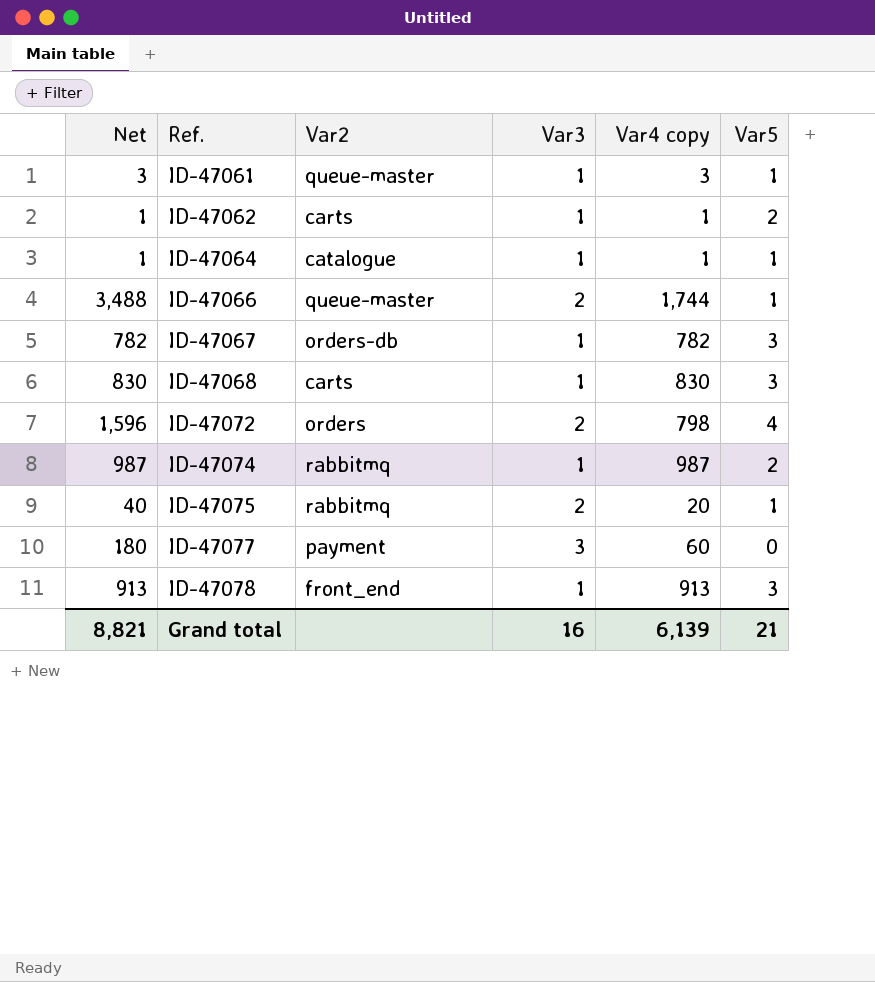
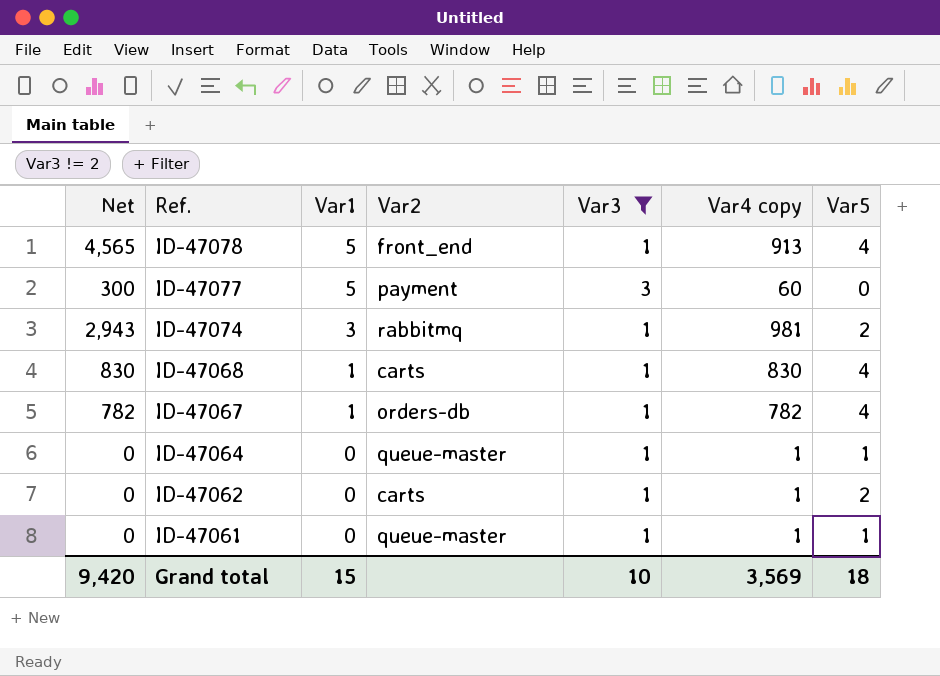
filter: none -> Var3 != 2
row order: Ref. ascending -> Ref. descending
column Net | formula: [Var3] * [Var4 copy] -> [Var1] * [Var4 copy]
column Var1 | position: none -> 3
ID-47078 | Var5: 3 -> 4
ID-47074 | Var4 copy: 987 -> 981
ID-47068 | Var5: 3 -> 4
ID-47067 | Var5: 3 -> 4
ID-47064 | Var2: catalogue -> queue-master
ID-47061 | Var4 copy: 3 -> 1
Grand total | Net: 8,821 -> 9,420
Grand total | Var3: 16 -> 10
Grand total | Var4 copy: 6,139 -> 3,569
Grand total | Var5: 21 -> 18

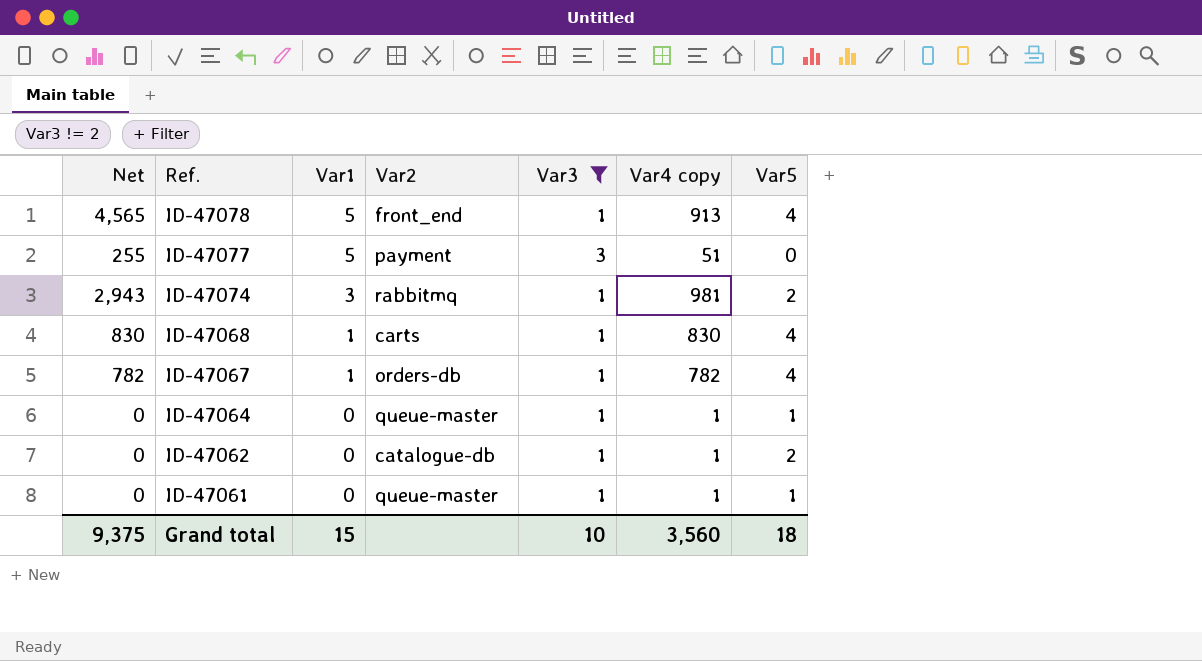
ID-47077 | Net: 300 -> 255
ID-47077 | Var4 copy: 60 -> 51
ID-47062 | Var2: carts -> catalogue-db
Grand total | Net: 9,420 -> 9,375
Grand total | Var4 copy: 3,569 -> 3,560

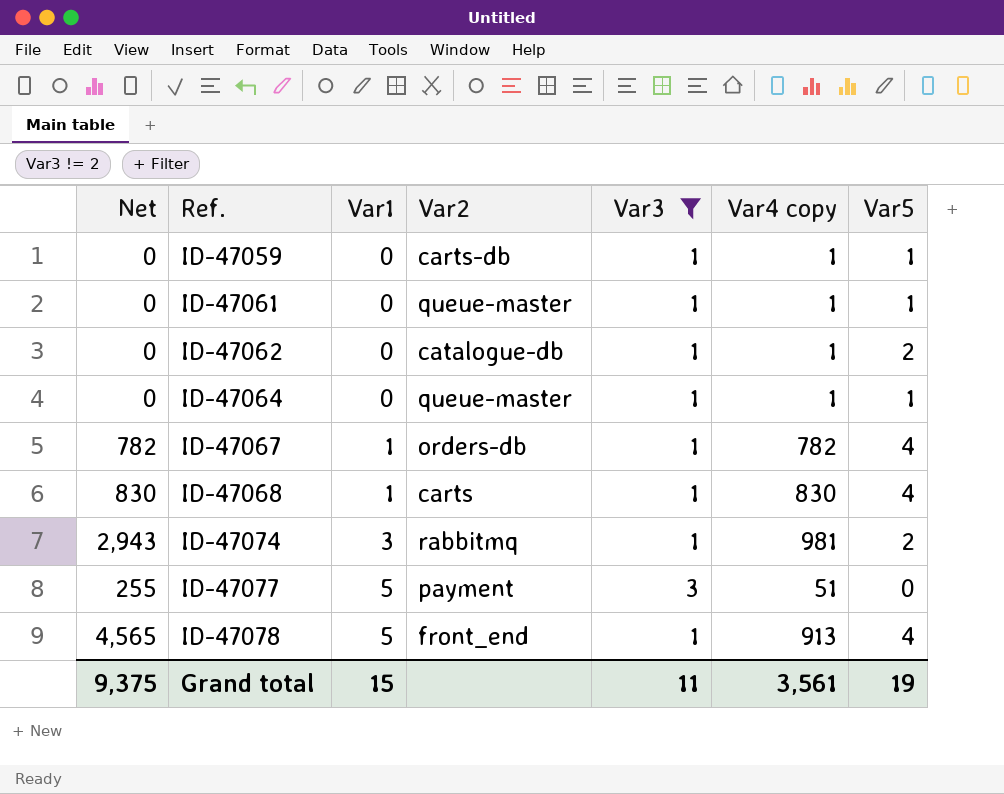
row order: Ref. descending -> Ref. ascending
row ID-47059: none -> 0 | 0 | carts-db | 1 | 1 | 1
Grand total | Var3: 10 -> 11
Grand total | Var4 copy: 3,560 -> 3,561
Grand total | Var5: 18 -> 19

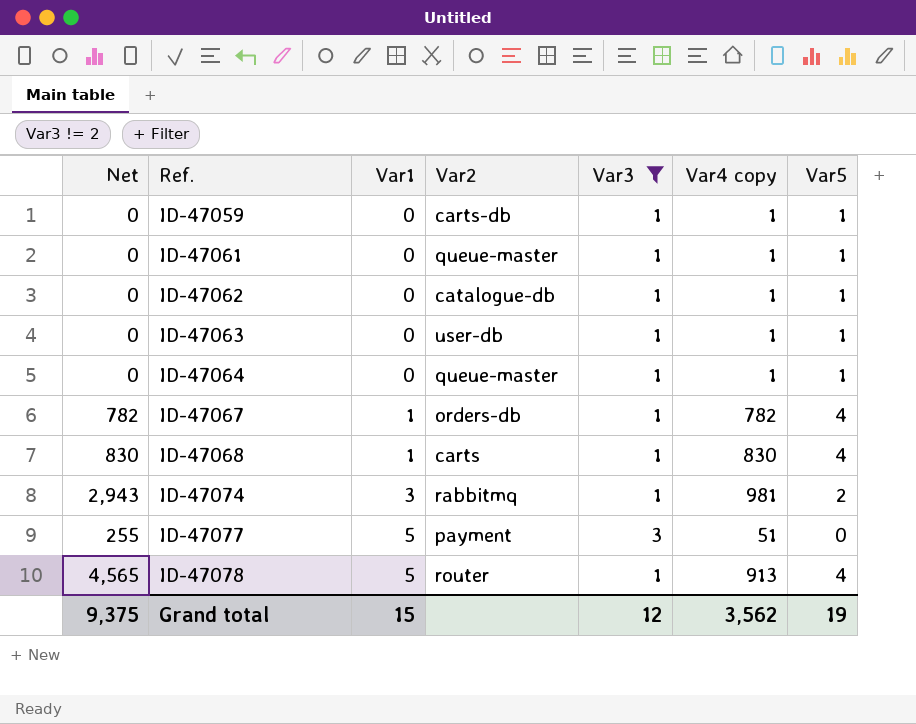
ID-47062 | Var5: 2 -> 1
row ID-47063: none -> 0 | 0 | user-db | 1 | 1 | 1
ID-47078 | Var2: front_end -> router
Grand total | Var3: 11 -> 12
Grand total | Var4 copy: 3,561 -> 3,562

